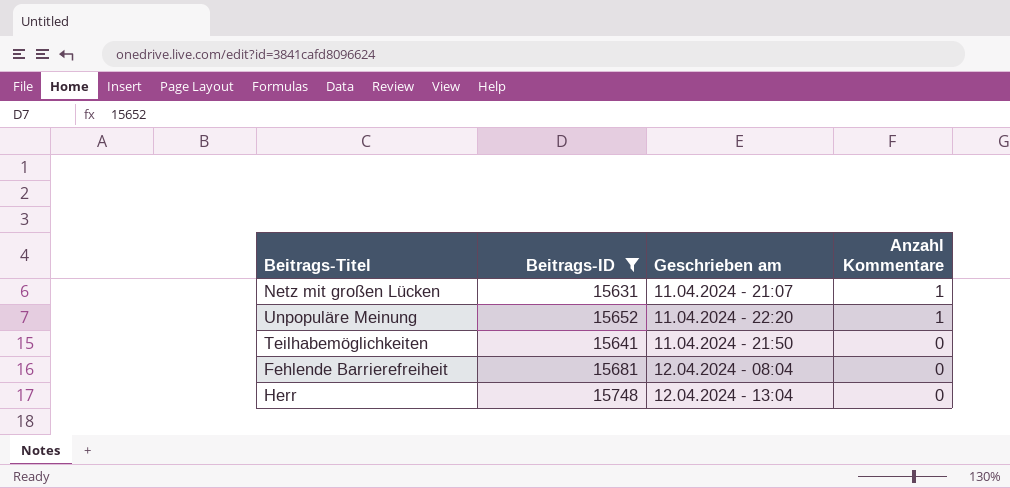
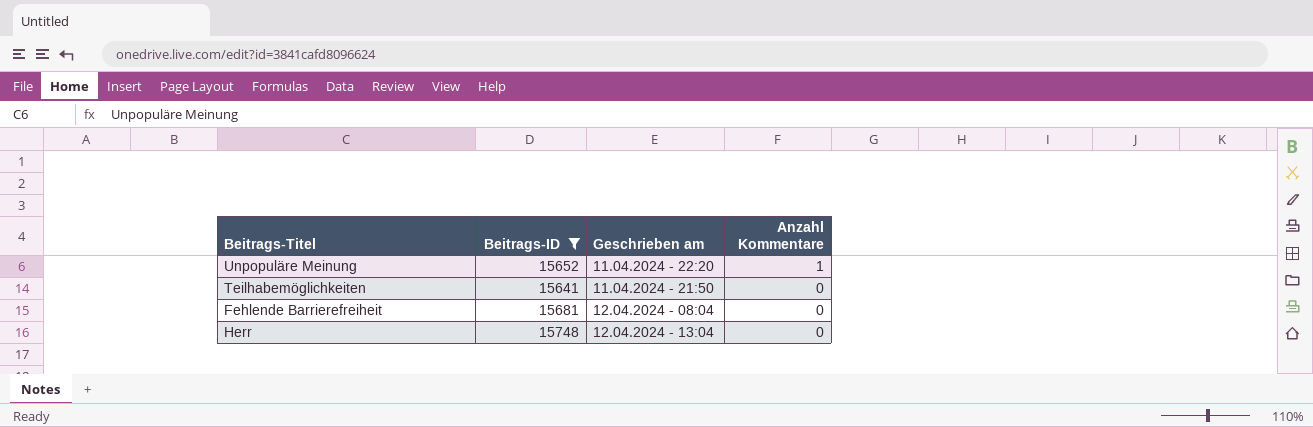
row Netz mit großen Lücken: 15631 | 11.04.2024 - 21:07 | 1 -> none

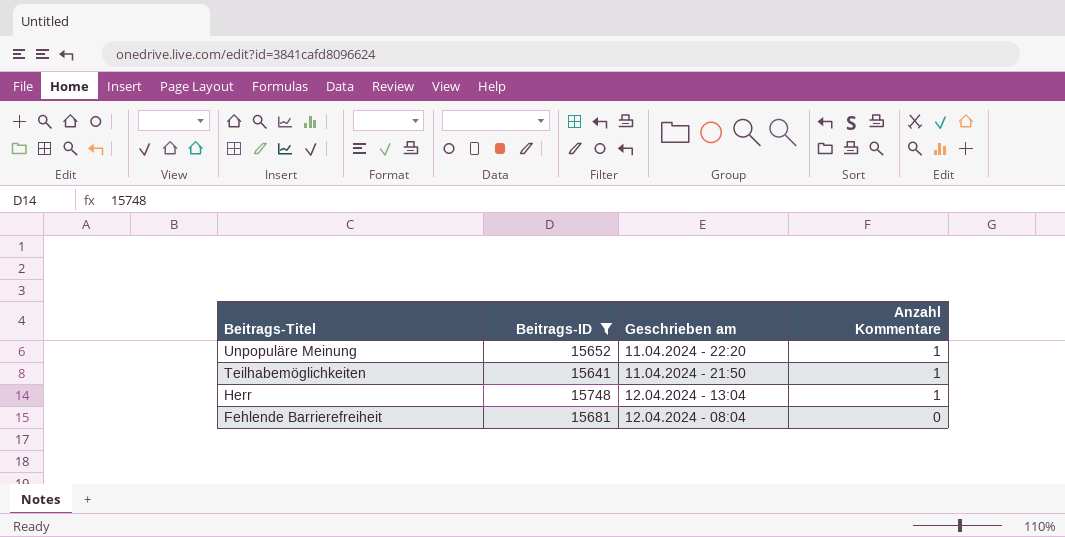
row order: Anzahl Kommentare descending -> Beitrags-Titel descending
Teilhabemöglichkeiten | Anzahl Kommentare: 0 -> 1
Herr | Anzahl Kommentare: 0 -> 1

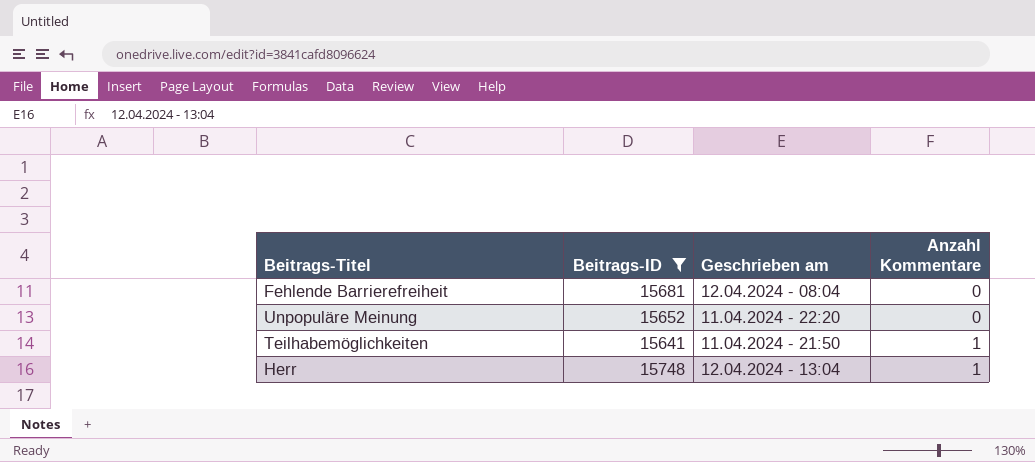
row order: Beitrags-Titel descending -> Anzahl Kommentare ascending
Unpopuläre Meinung | Anzahl Kommentare: 1 -> 0

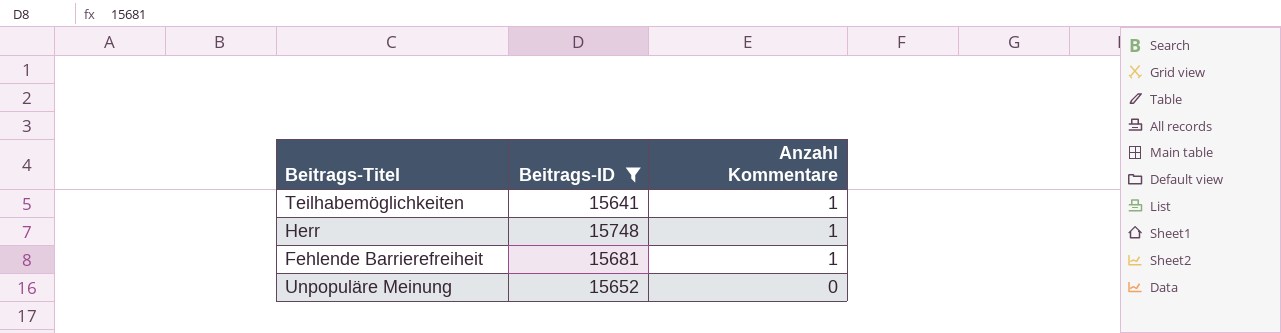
row order: Anzahl Kommentare ascending -> Anzahl Kommentare descending
column Geschrieben am | position: 3 -> none
Fehlende Barrierefreiheit | Anzahl Kommentare: 0 -> 1

